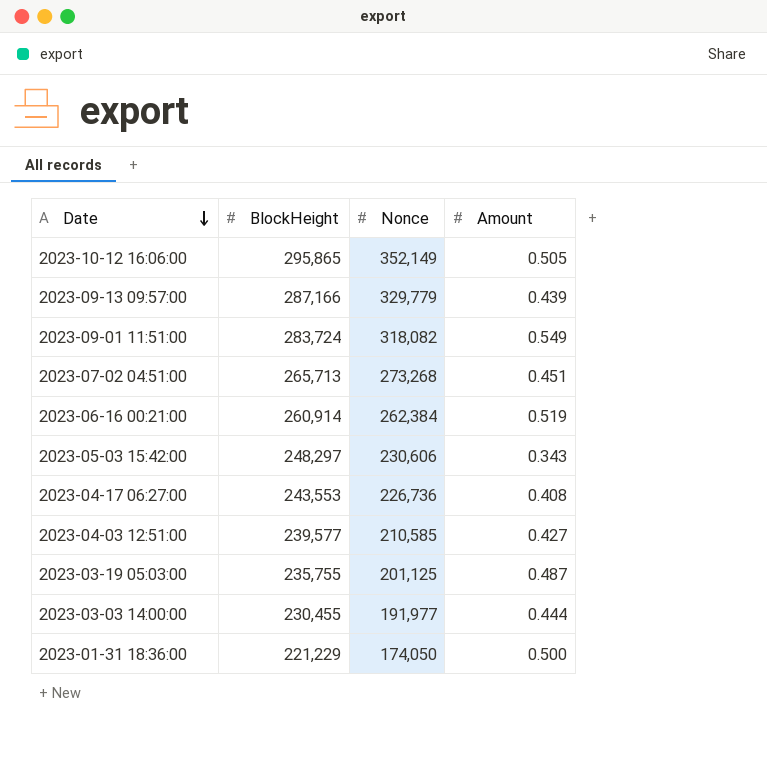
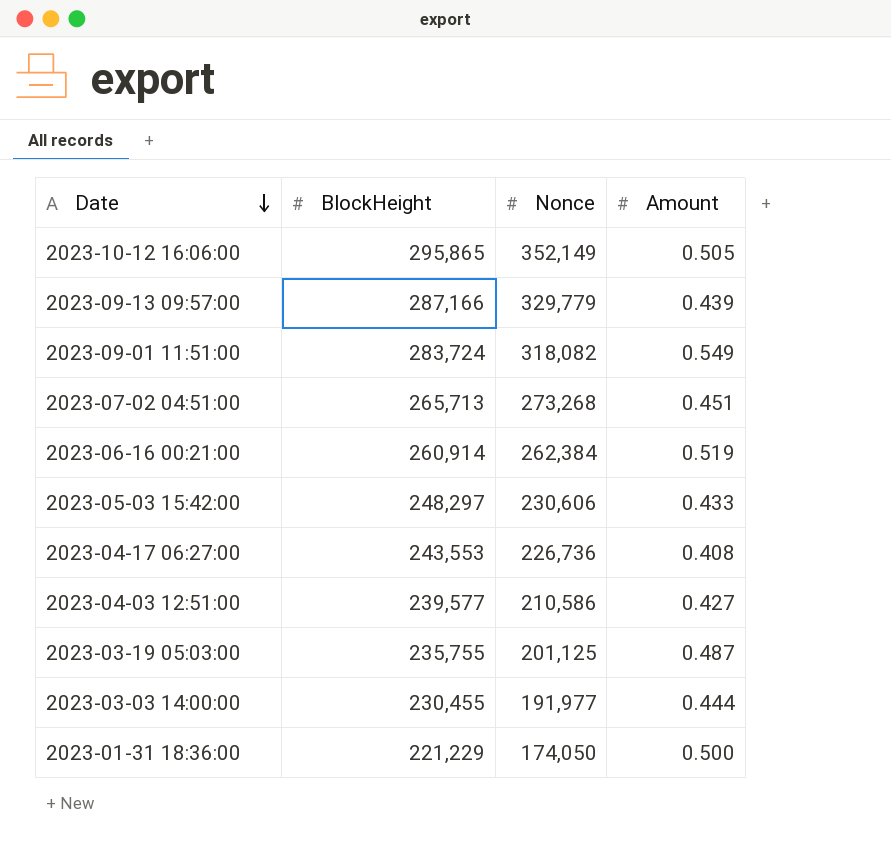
2023-05-03 15:42:00 | Amount: 0.343 -> 0.433
2023-04-03 12:51:00 | Nonce: 210,585 -> 210,586

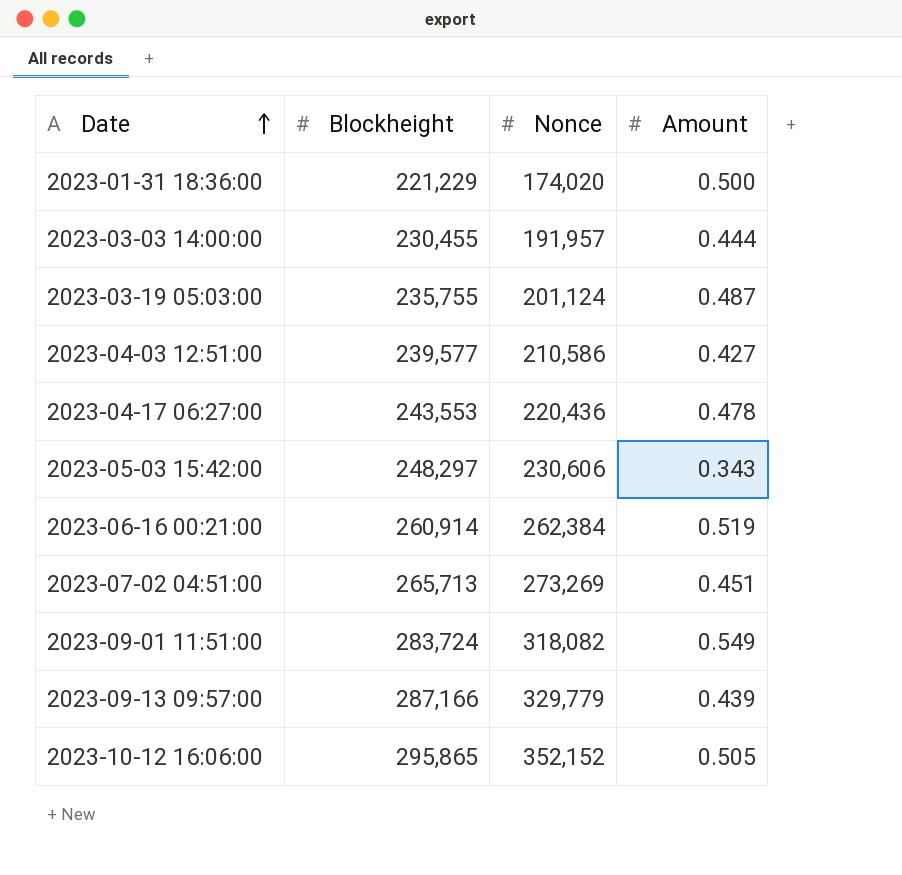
row order: Date descending -> Date ascending
column name: BlockHeight -> Blockheight
2023-01-31 18:36:00 | Nonce: 174,050 -> 174,020
2023-03-03 14:00:00 | Nonce: 191,977 -> 191,957
2023-03-19 05:03:00 | Nonce: 201,125 -> 201,124
2023-04-17 06:27:00 | Nonce: 226,736 -> 220,436
2023-04-17 06:27:00 | Amount: 0.408 -> 0.478
2023-05-03 15:42:00 | Amount: 0.433 -> 0.343
2023-07-02 04:51:00 | Nonce: 273,268 -> 273,269
2023-10-12 16:06:00 | Nonce: 352,149 -> 352,152

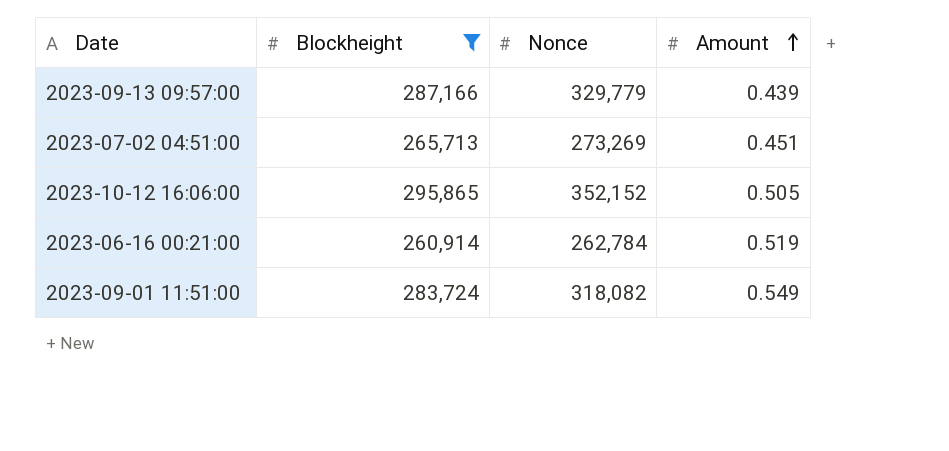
filter: none -> Blockheight >= 260,914
row order: Date ascending -> Amount ascending
2023-06-16 00:21:00 | Nonce: 262,384 -> 262,784

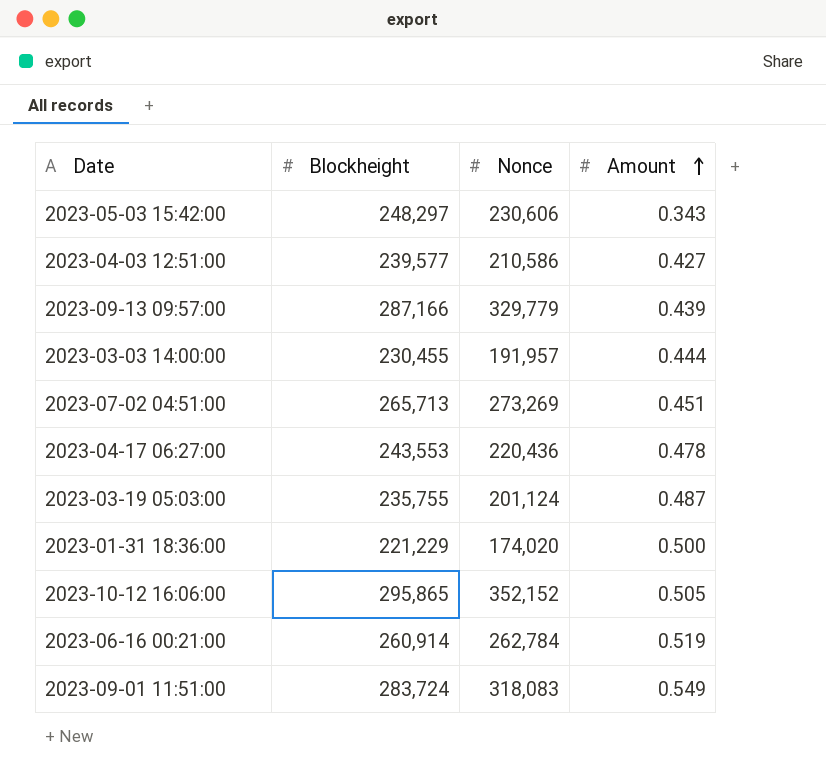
filter: Blockheight >= 260,914 -> none
2023-09-01 11:51:00 | Nonce: 318,082 -> 318,083

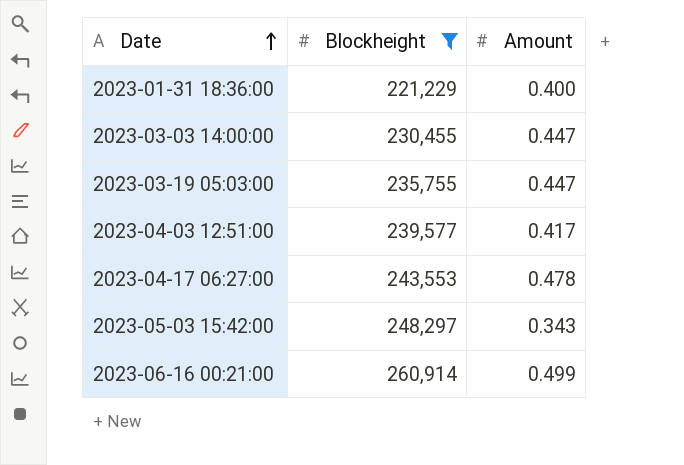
filter: none -> Blockheight <= 260,914
row order: Amount ascending -> Date ascending
column Nonce | position: 3 -> none
2023-01-31 18:36:00 | Amount: 0.500 -> 0.400
2023-03-03 14:00:00 | Amount: 0.444 -> 0.447
2023-03-19 05:03:00 | Amount: 0.487 -> 0.447
2023-04-03 12:51:00 | Amount: 0.427 -> 0.417
2023-06-16 00:21:00 | Amount: 0.519 -> 0.499

